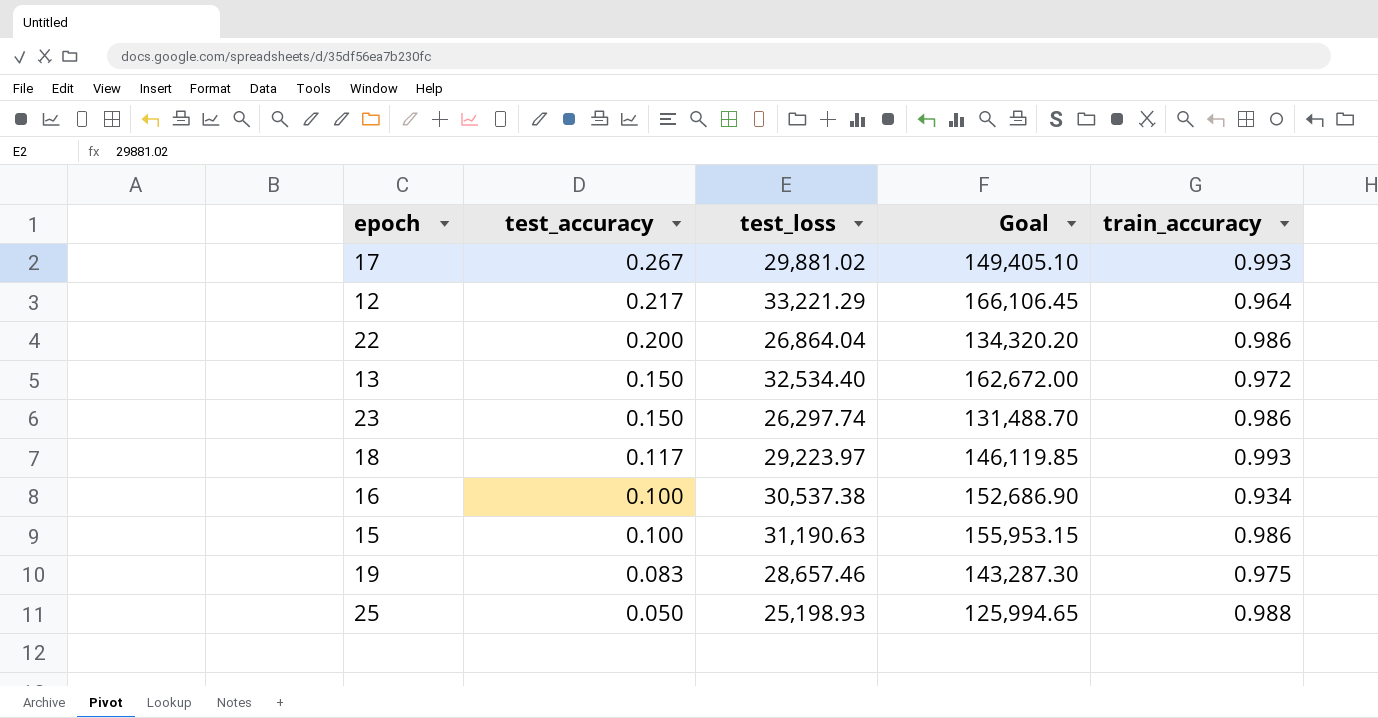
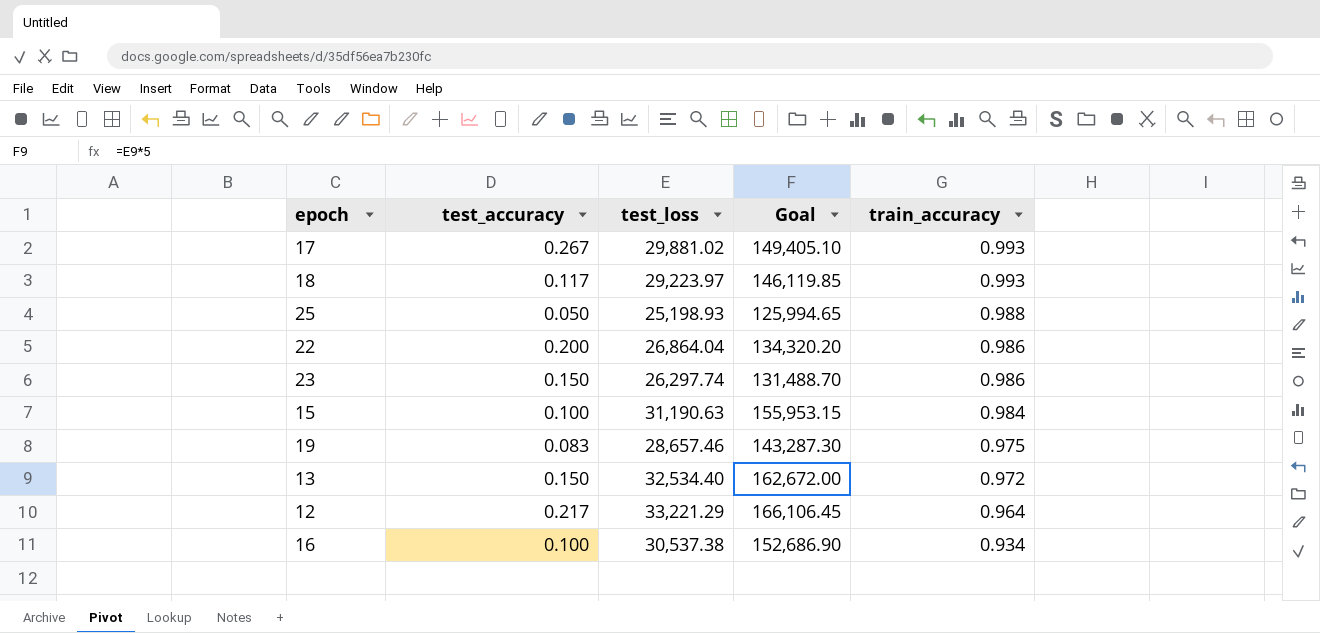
row order: test_accuracy descending -> train_accuracy descending
15 | train_accuracy: 0.986 -> 0.984

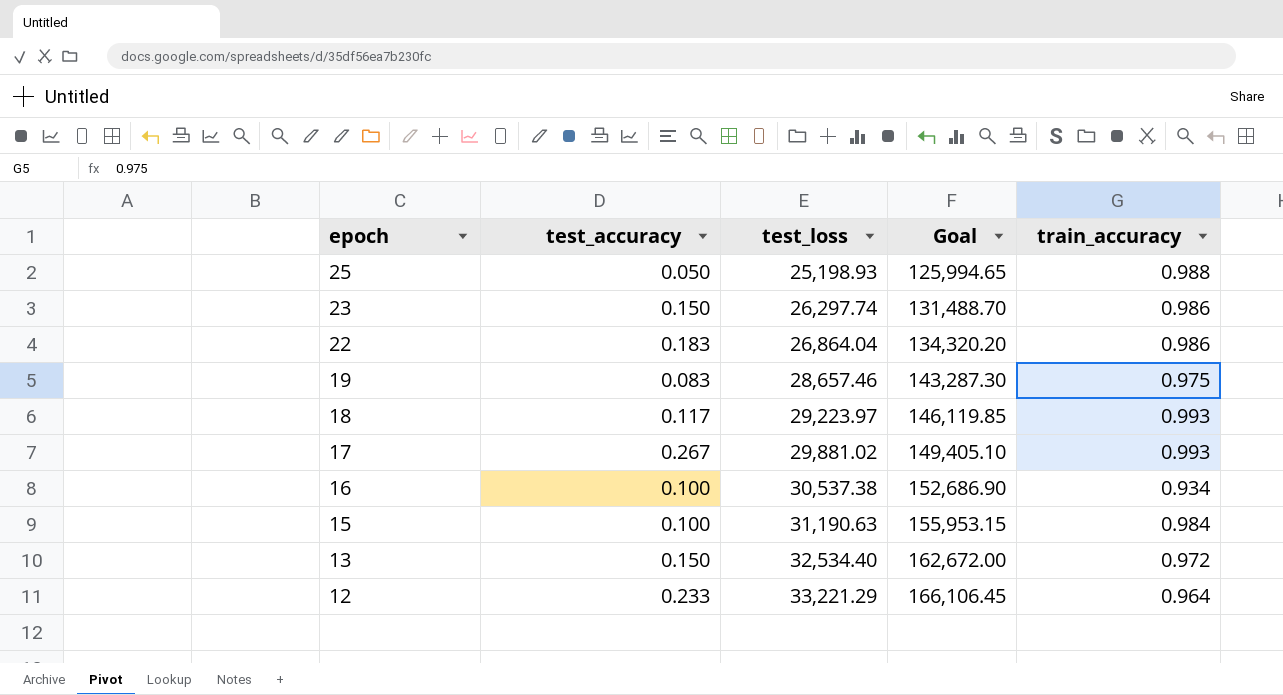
row order: train_accuracy descending -> epoch descending
22 | test_accuracy: 0.200 -> 0.183
12 | test_accuracy: 0.217 -> 0.233

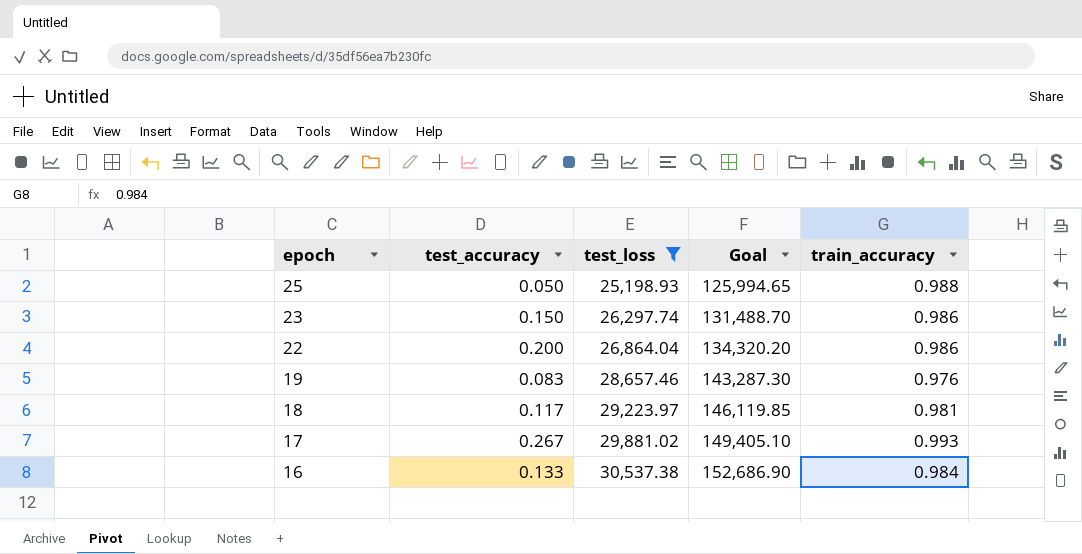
filter: none -> test_loss <= 30,537.38
22 | test_accuracy: 0.183 -> 0.200
19 | train_accuracy: 0.975 -> 0.976
18 | train_accuracy: 0.993 -> 0.981
16 | test_accuracy: 0.100 -> 0.133
16 | train_accuracy: 0.934 -> 0.984

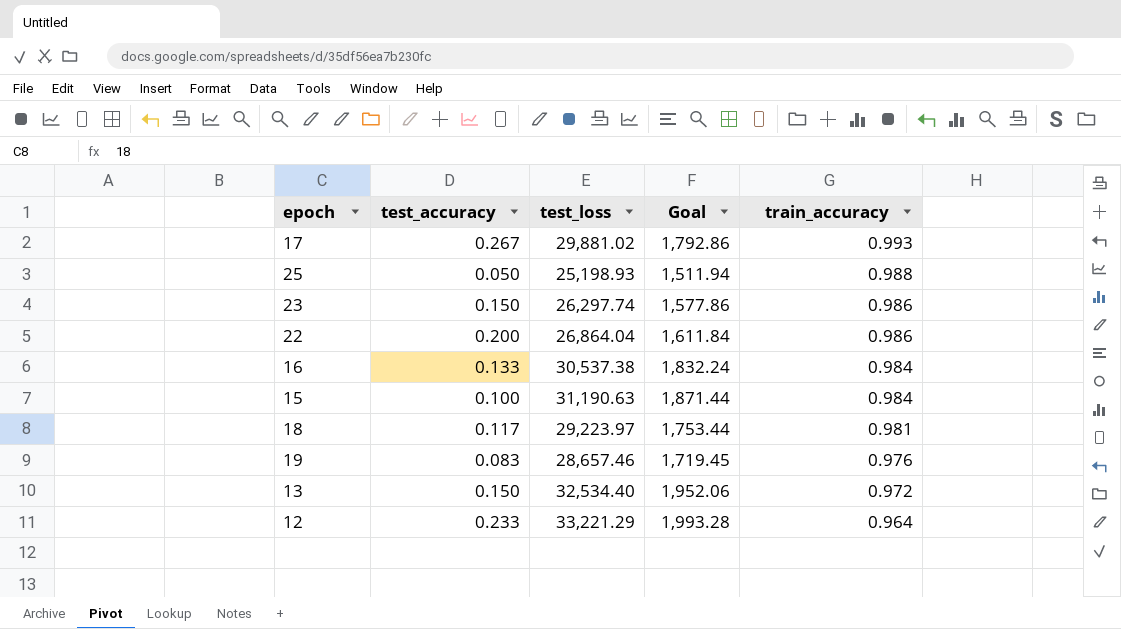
filter: test_loss <= 30,537.38 -> none
row order: epoch descending -> train_accuracy descending
column Goal | formula: [test_loss] * 5 -> [test_loss] * 0.06

